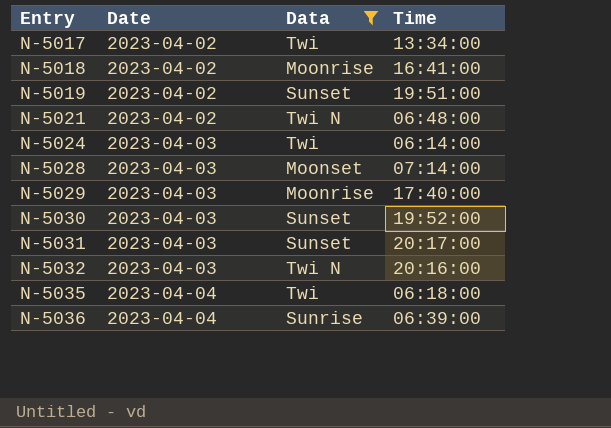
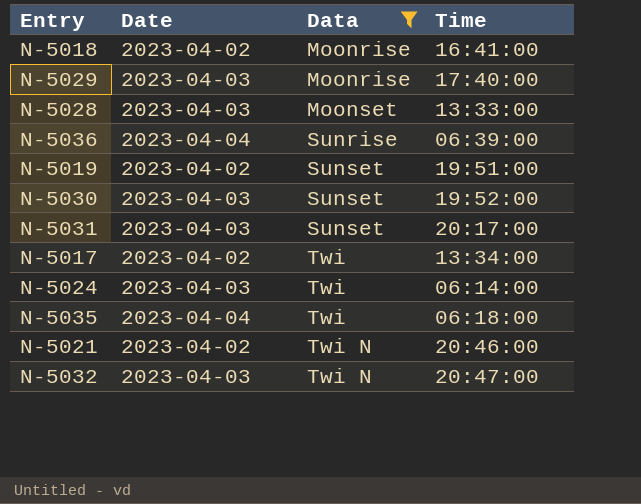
row order: Entry ascending -> Data ascending
N-5028 | Time: 07:14:00 -> 13:33:00
N-5021 | Time: 06:48:00 -> 20:46:00
N-5032 | Time: 20:16:00 -> 20:47:00

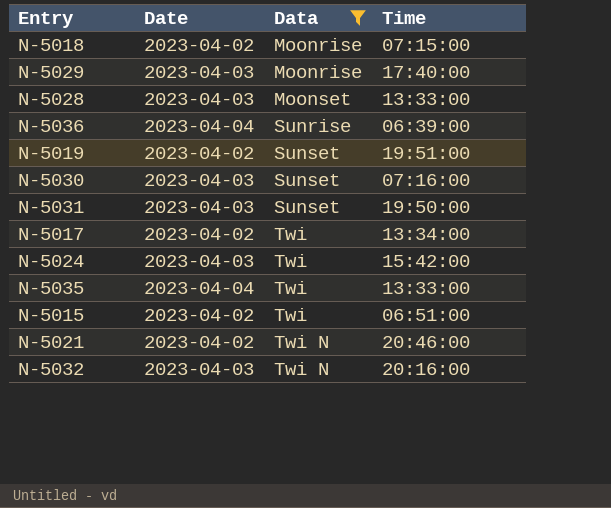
N-5018 | Time: 16:41:00 -> 07:15:00
N-5030 | Time: 19:52:00 -> 07:16:00
N-5031 | Time: 20:17:00 -> 19:50:00
N-5024 | Time: 06:14:00 -> 15:42:00
N-5035 | Time: 06:18:00 -> 13:33:00
row N-5015: none -> 2023-04-02 | Twi | 06:51:00
N-5032 | Time: 20:47:00 -> 20:16:00

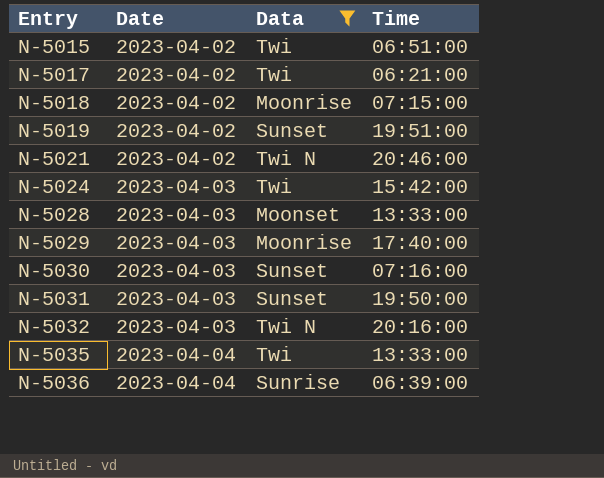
row order: Data ascending -> Entry ascending
N-5017 | Time: 13:34:00 -> 06:21:00

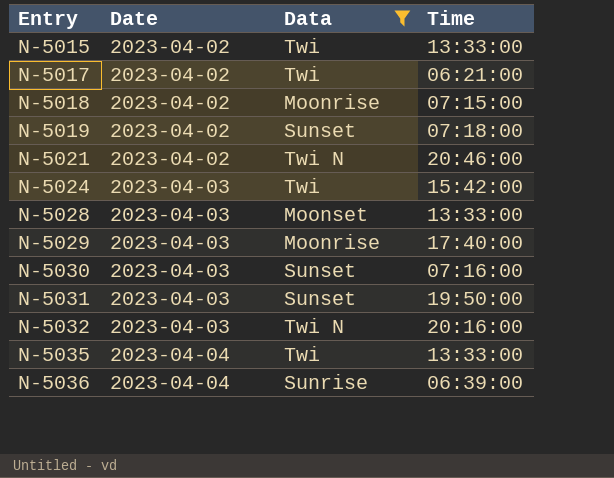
N-5015 | Time: 06:51:00 -> 13:33:00
N-5019 | Time: 19:51:00 -> 07:18:00

